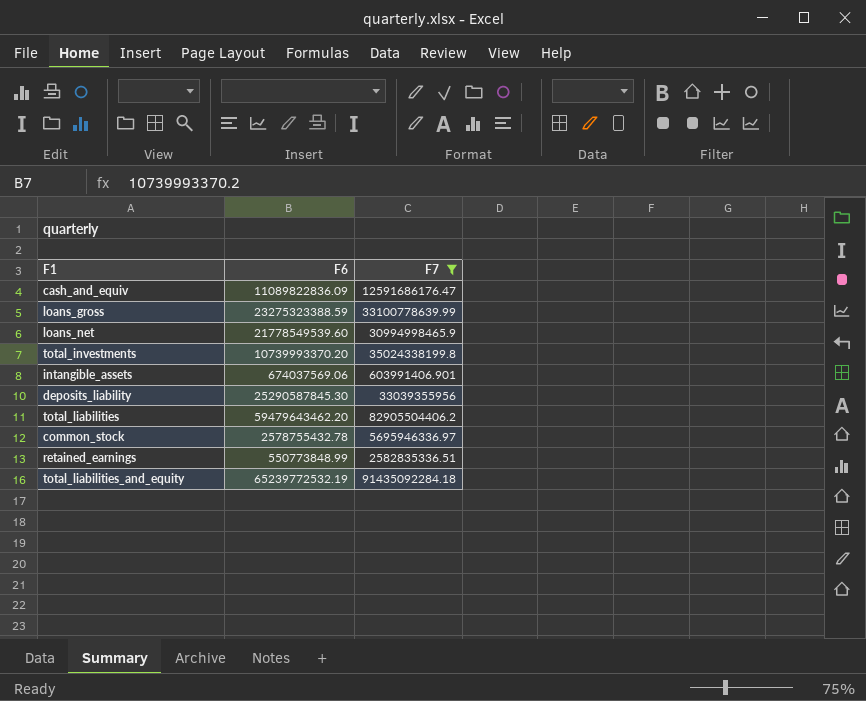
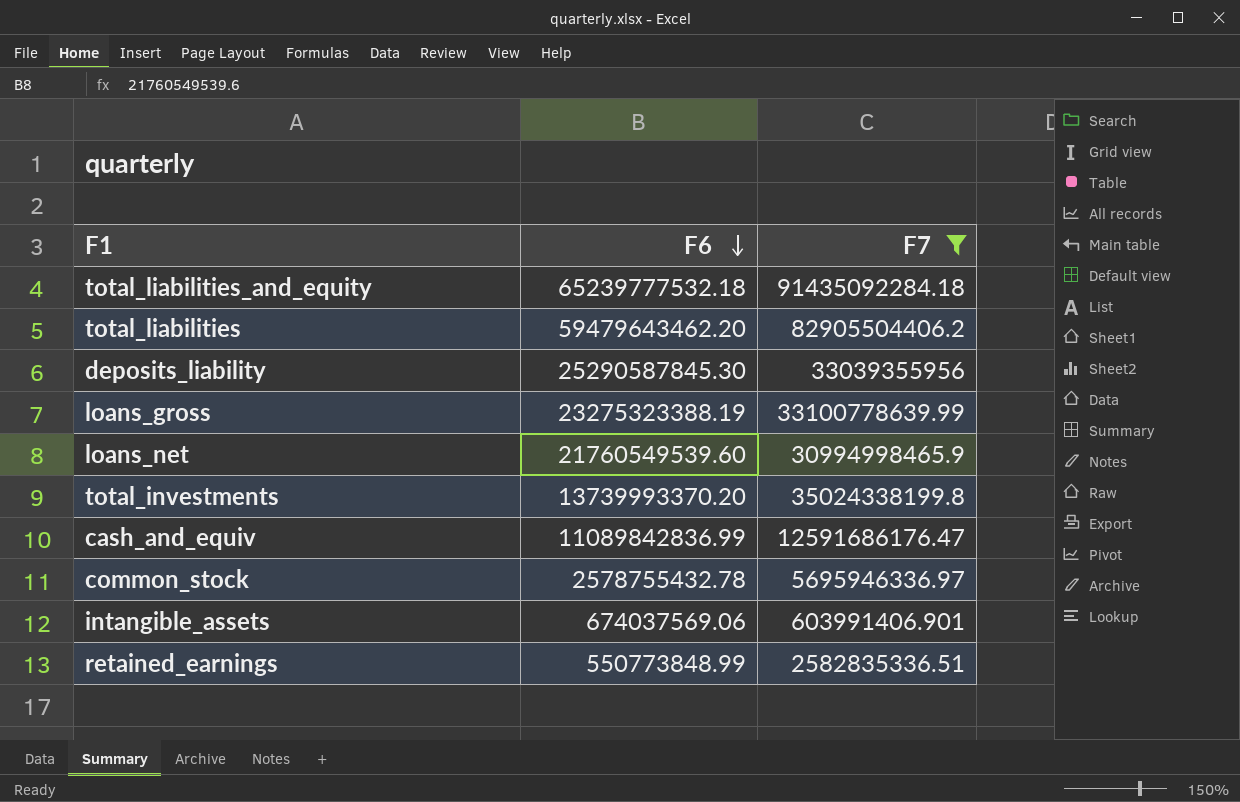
row order: none -> F6 descending
total_liabilities_and_equity | F6: 65239772532.19 -> 65239777532.18
loans_gross | F6: 23275323388.59 -> 23275323388.19
loans_net | F6: 21778549539.60 -> 21760549539.60
total_investments | F6: 10739993370.20 -> 13739993370.20
cash_and_equiv | F6: 11089822836.09 -> 11089842836.99

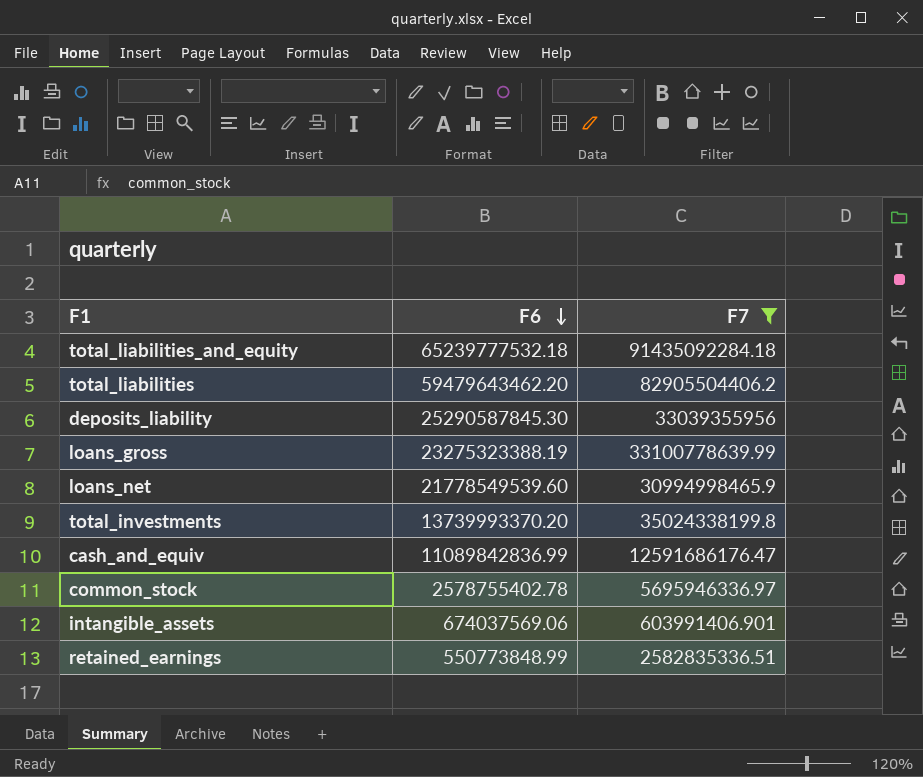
loans_net | F6: 21760549539.60 -> 21778549539.60
common_stock | F6: 2578755432.78 -> 2578755402.78

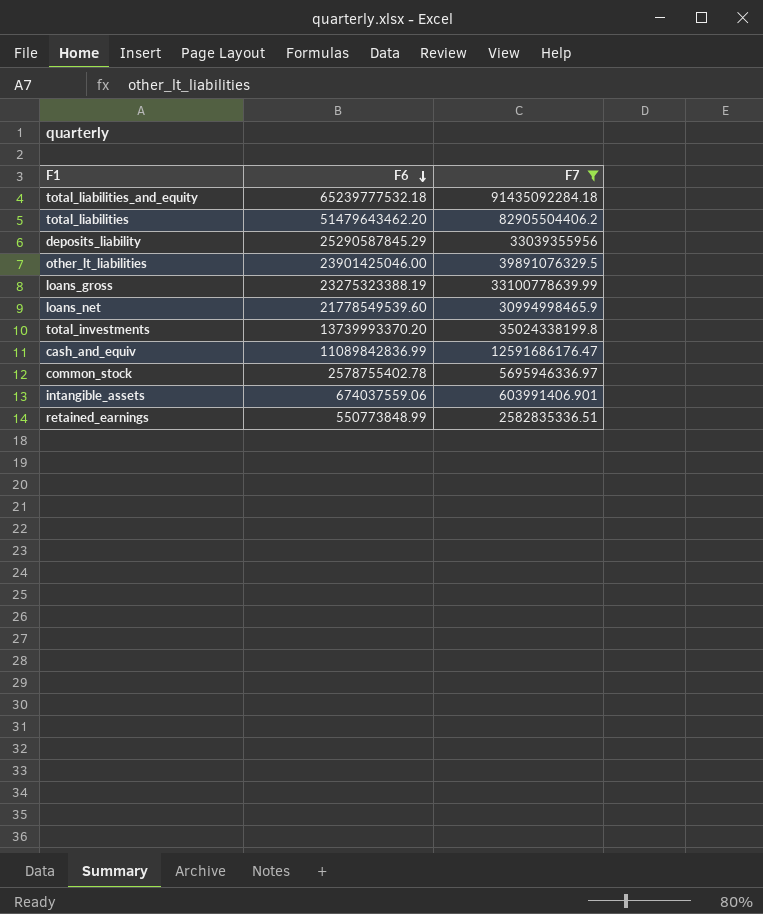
total_liabilities | F6: 59479643462.20 -> 51479643462.20
deposits_liability | F6: 25290587845.30 -> 25290587845.29
row other_lt_liabilities: none -> 23901425046.00 | 39891076329.5
intangible_assets | F6: 674037569.06 -> 674037559.06

